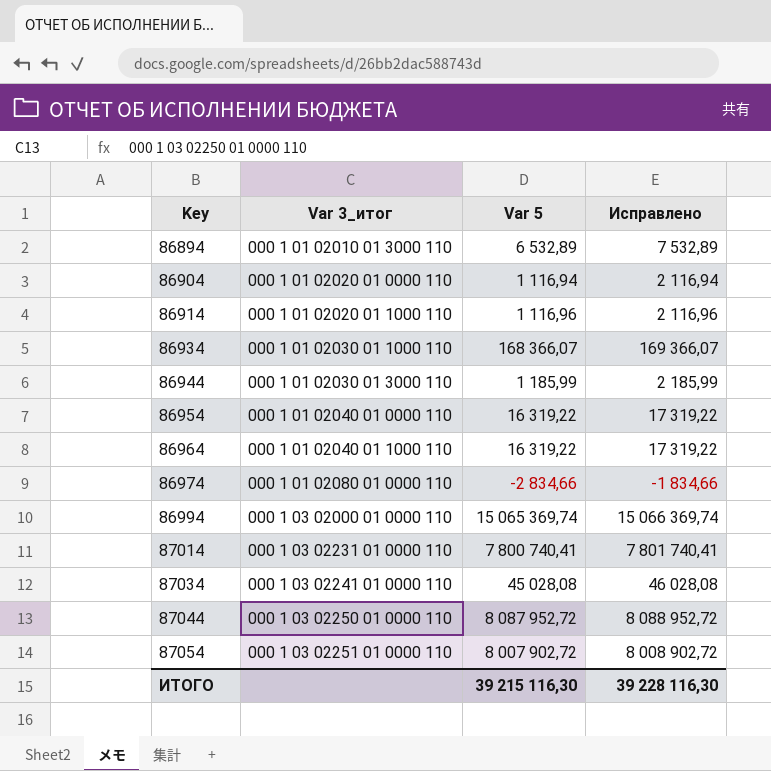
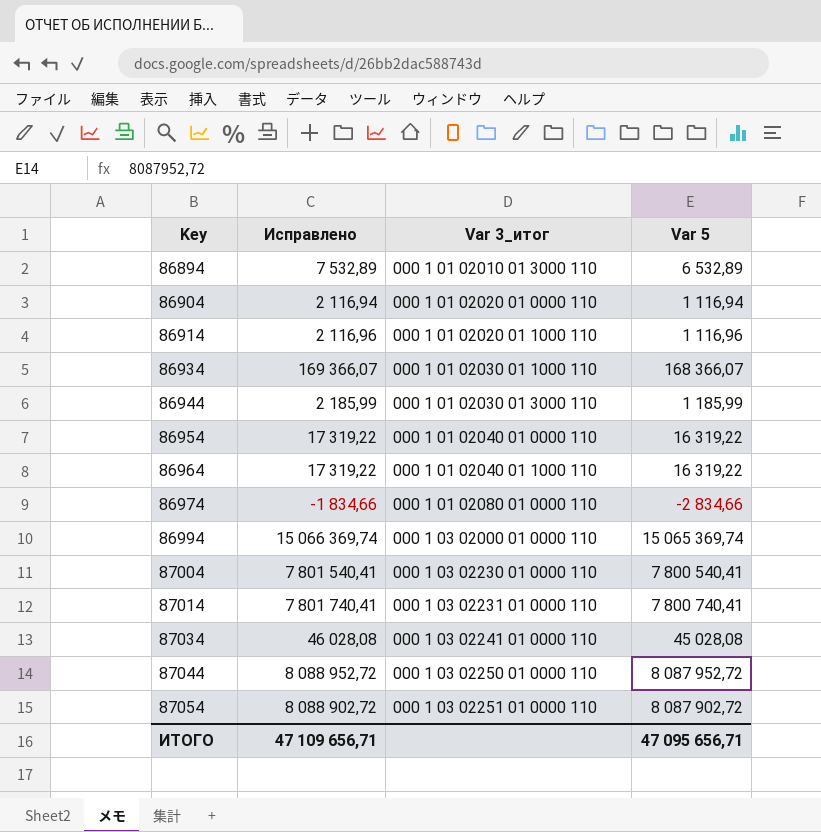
column Исправлено | position: 4 -> 2
row 87004: none -> 7 801 540,41 | 000 1 03 02230 01 0000 110 | 7 800 540,41
87054 | Исправлено: 8 008 902,72 -> 8 088 902,72
87054 | Var 5: 8 007 902,72 -> 8 087 902,72
ИТОГО | Исправлено: 39 228 116,30 -> 47 109 656,71
ИТОГО | Var 5: 39 215 116,30 -> 47 095 656,71

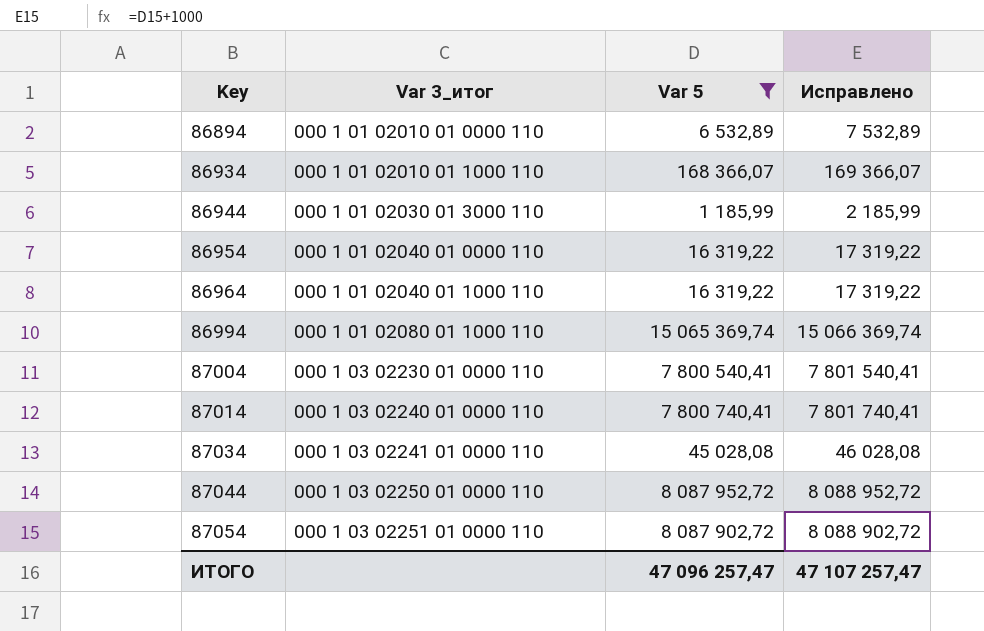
filter: none -> Var 5 >= 1 185,99
column Исправлено | position: 2 -> 4
86894 | Var 3_итог: 000 1 01 02010 01 3000 110 -> 000 1 01 02010 01 0000 110
86934 | Var 3_итог: 000 1 01 02030 01 1000 110 -> 000 1 01 02010 01 1000 110
86994 | Var 3_итог: 000 1 03 02000 01 0000 110 -> 000 1 01 02080 01 1000 110
87014 | Var 3_итог: 000 1 03 02231 01 0000 110 -> 000 1 03 02240 01 0000 110
ИТОГО | Var 5: 47 095 656,71 -> 47 096 257,47
ИТОГО | Исправлено: 47 109 656,71 -> 47 107 257,47

